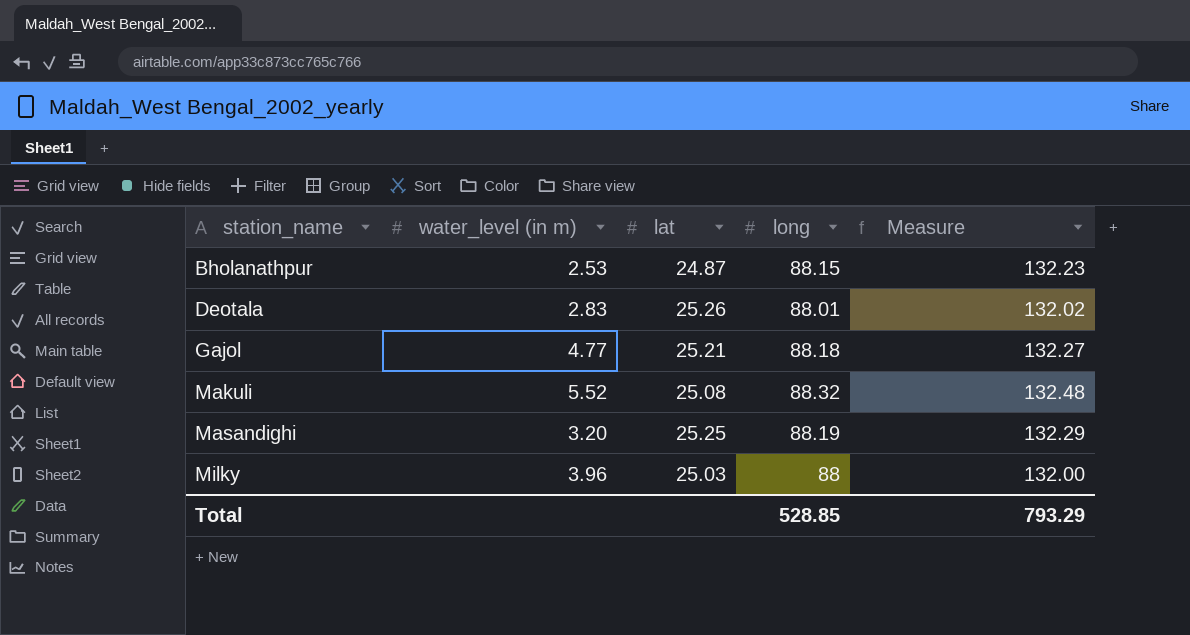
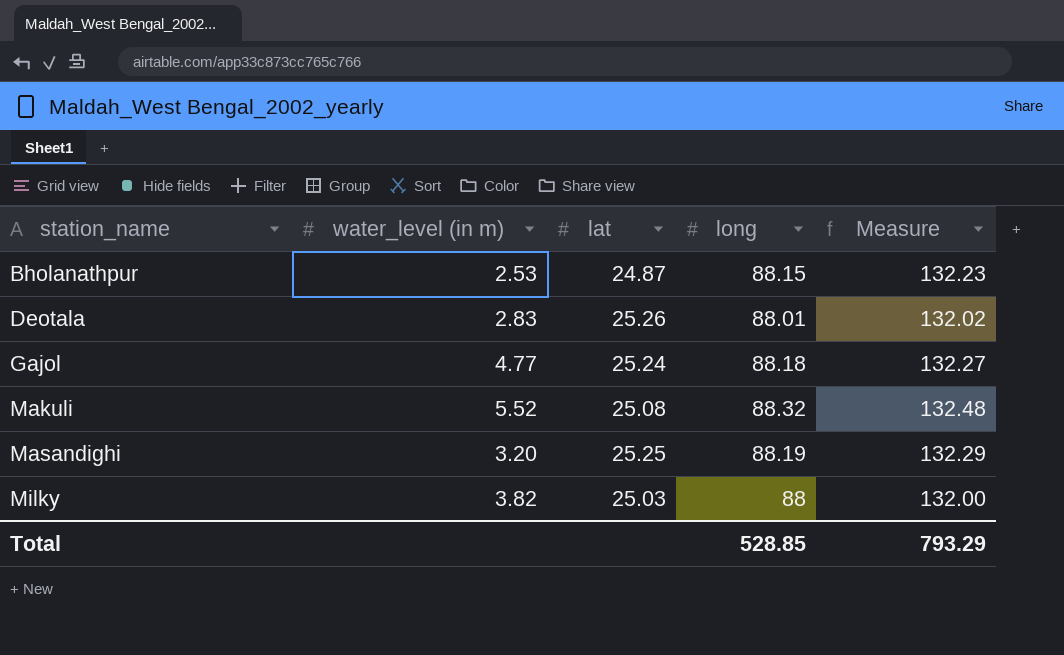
Gajol | lat: 25.21 -> 25.24
Milky | water_level (in m): 3.96 -> 3.82

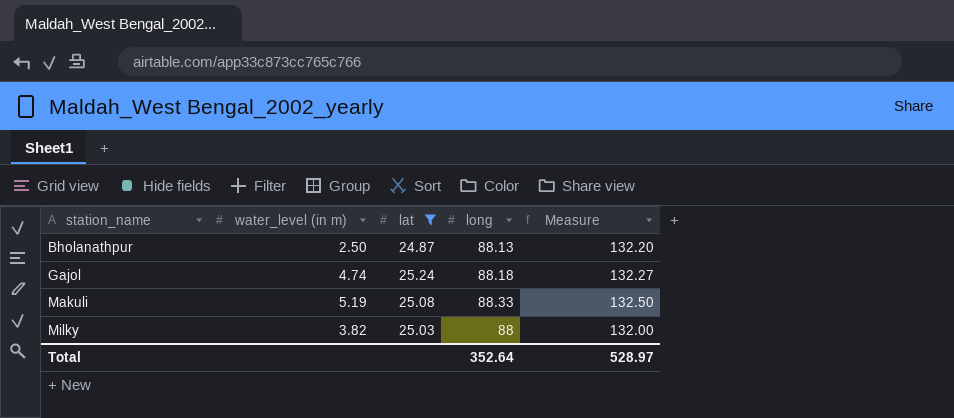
filter: none -> lat <= 25.24
Bholanathpur | water_level (in m): 2.53 -> 2.50
Bholanathpur | long: 88.15 -> 88.13
Bholanathpur | Measure: 132.23 -> 132.20
Gajol | water_level (in m): 4.77 -> 4.74
Makuli | water_level (in m): 5.52 -> 5.19
Makuli | long: 88.32 -> 88.33
Makuli | Measure: 132.48 -> 132.50
Total | long: 528.85 -> 352.64
Total | Measure: 793.29 -> 528.97

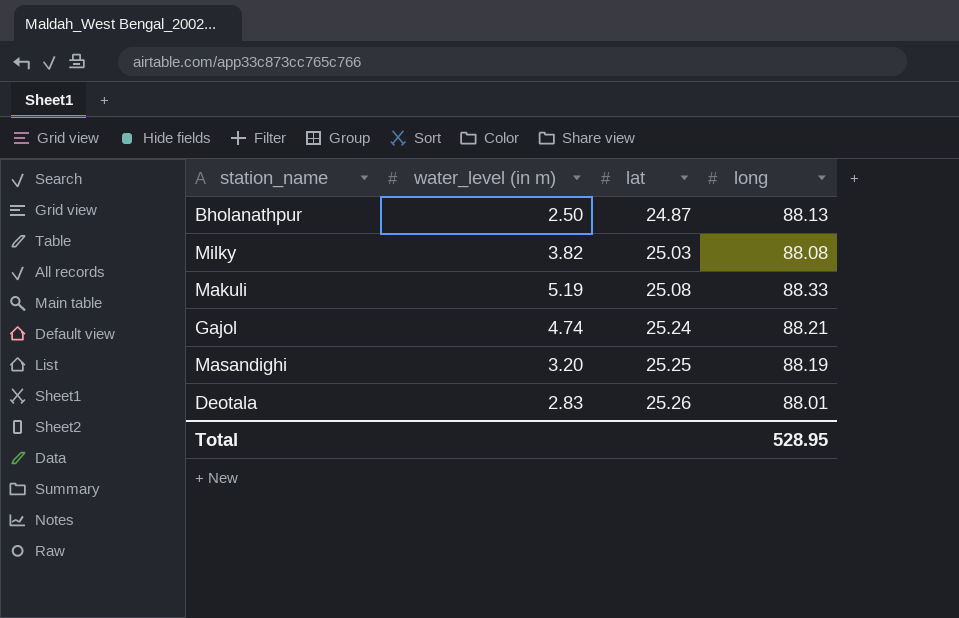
filter: lat <= 25.24 -> none
row order: station_name ascending -> lat ascending
column Measure | formula: [long] * 1.5 -> none
Milky | long: 88 -> 88.08
Gajol | long: 88.18 -> 88.21
Total | long: 352.64 -> 528.95

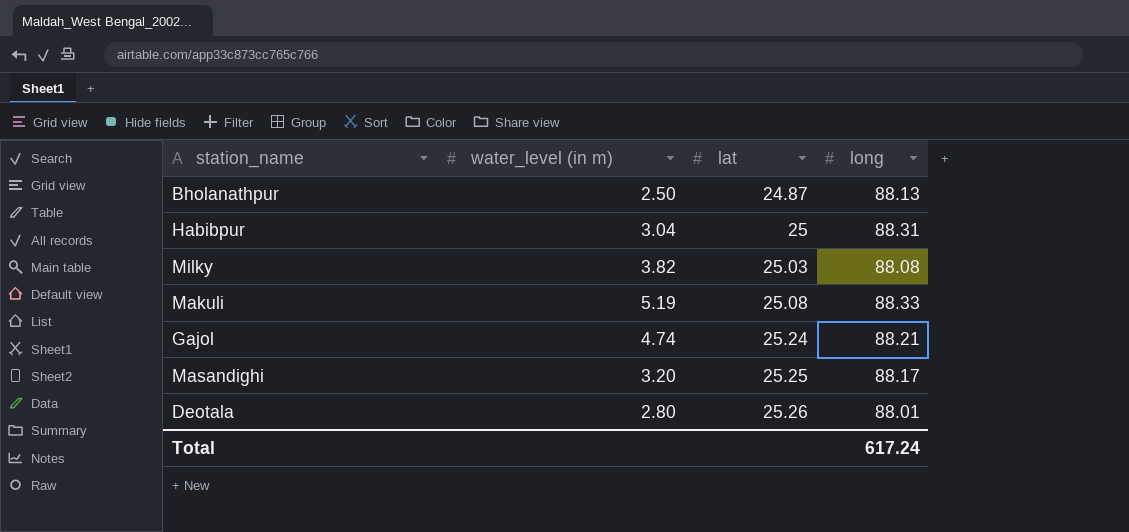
row Habibpur: none -> 3.04 | 25 | 88.31
Masandighi | long: 88.19 -> 88.17
Deotala | water_level (in m): 2.83 -> 2.80
Total | long: 528.95 -> 617.24

